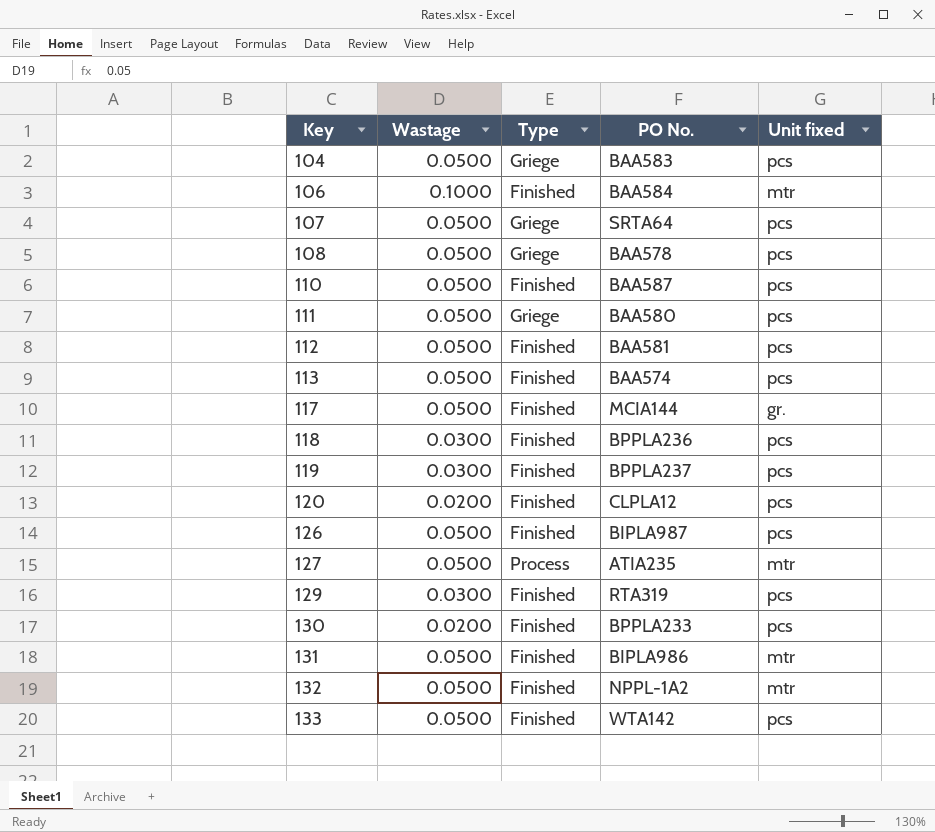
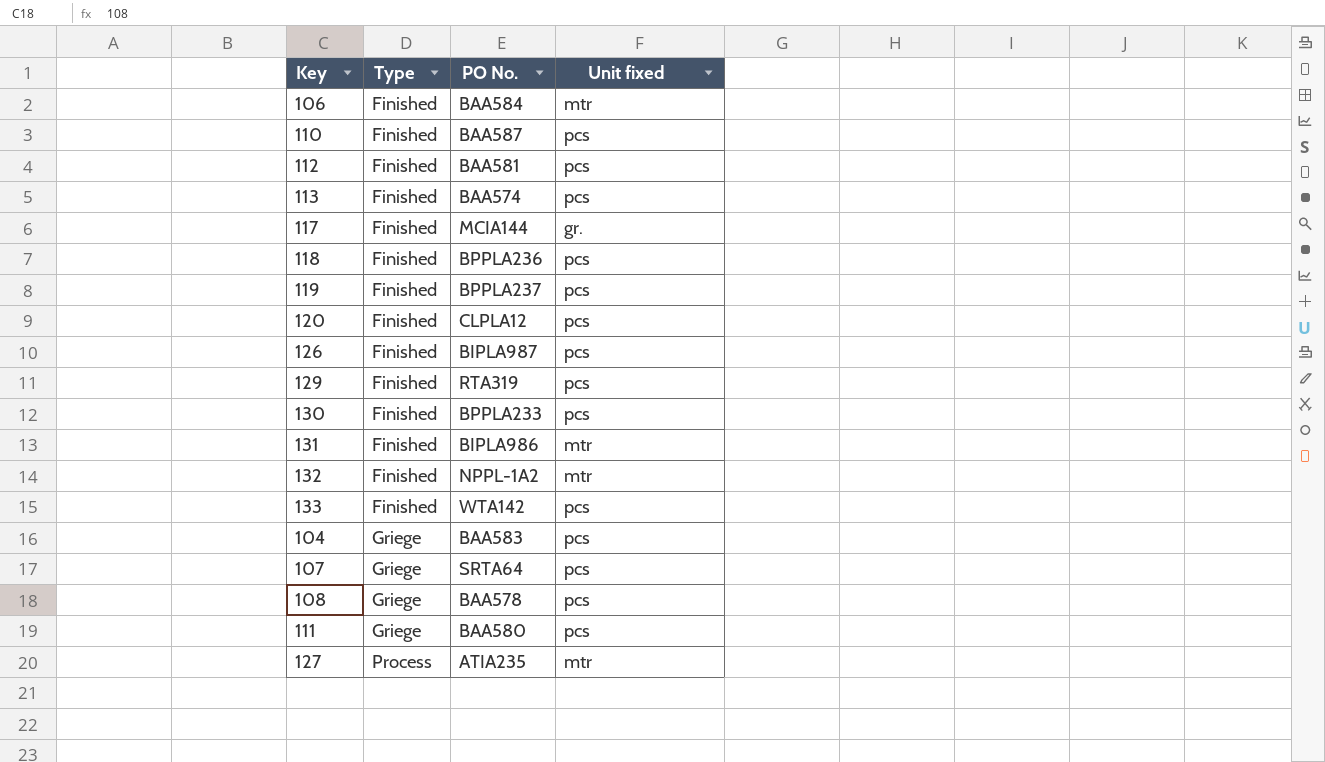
row order: Key ascending -> Type ascending
column Wastage | position: 2 -> none

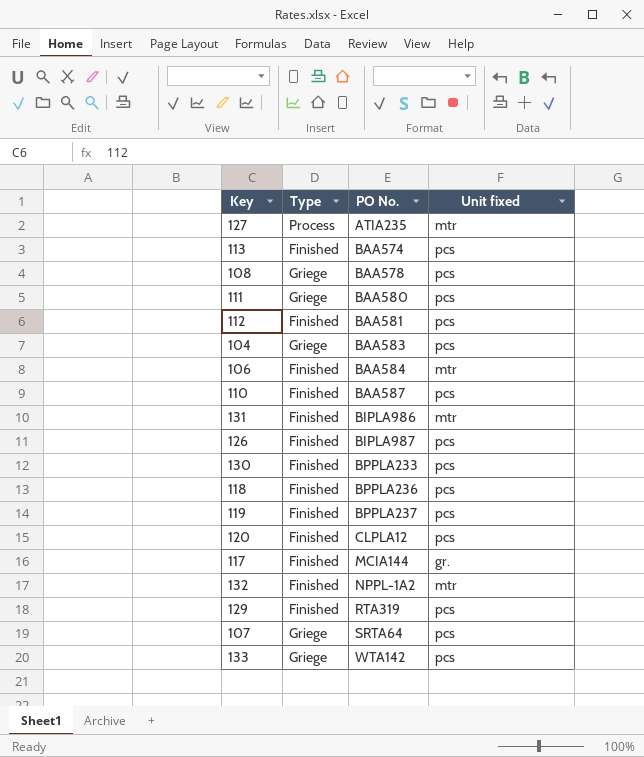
row order: Type ascending -> PO No. ascending
133 | Type: Finished -> Griege

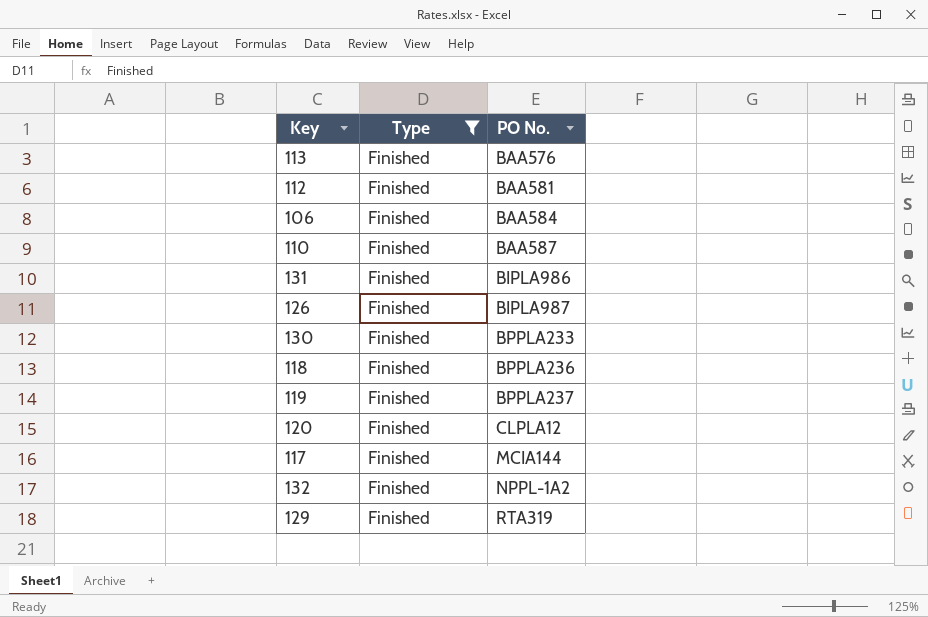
filter: none -> Type = Finished
column Unit fixed | position: 4 -> none
113 | PO No.: BAA574 -> BAA576

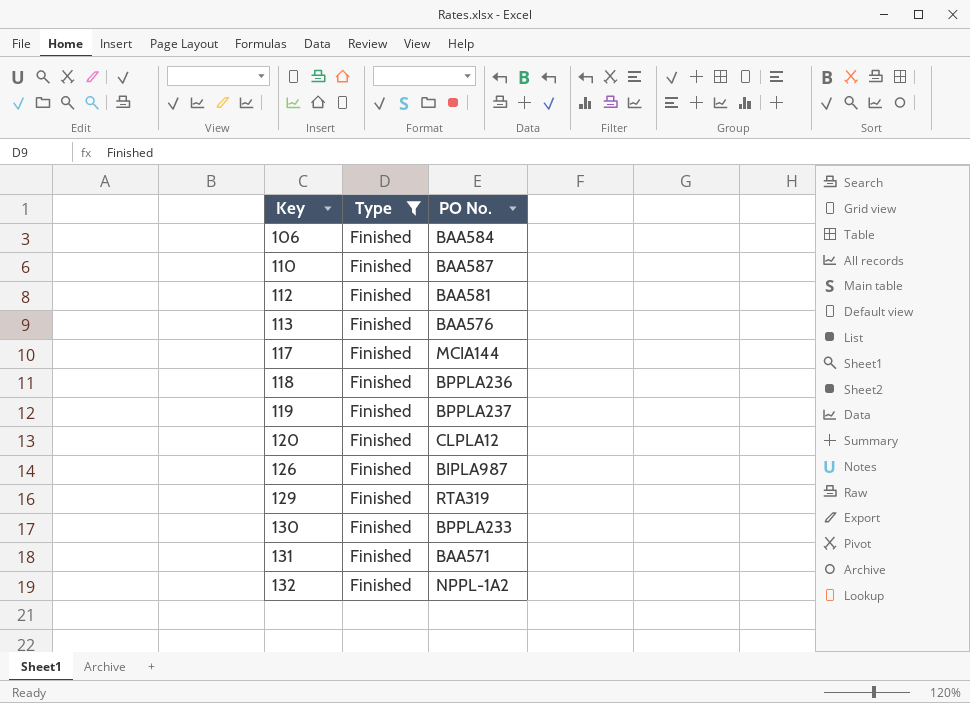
row order: PO No. ascending -> Key ascending
131 | PO No.: BIPLA986 -> BAA571

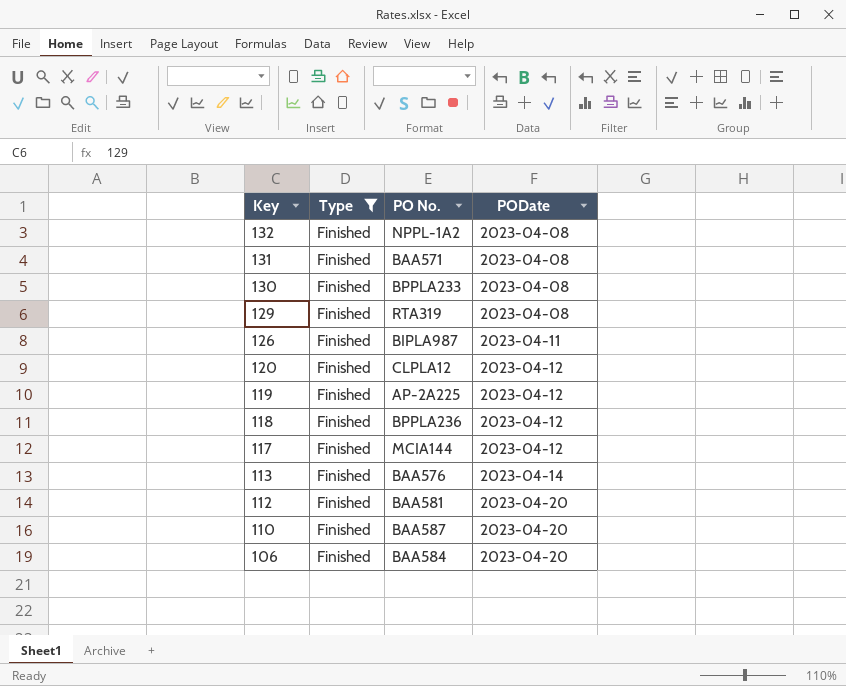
row order: Key ascending -> Key descending
column PODate | position: none -> 4
119 | PO No.: BPPLA237 -> AP-2A225

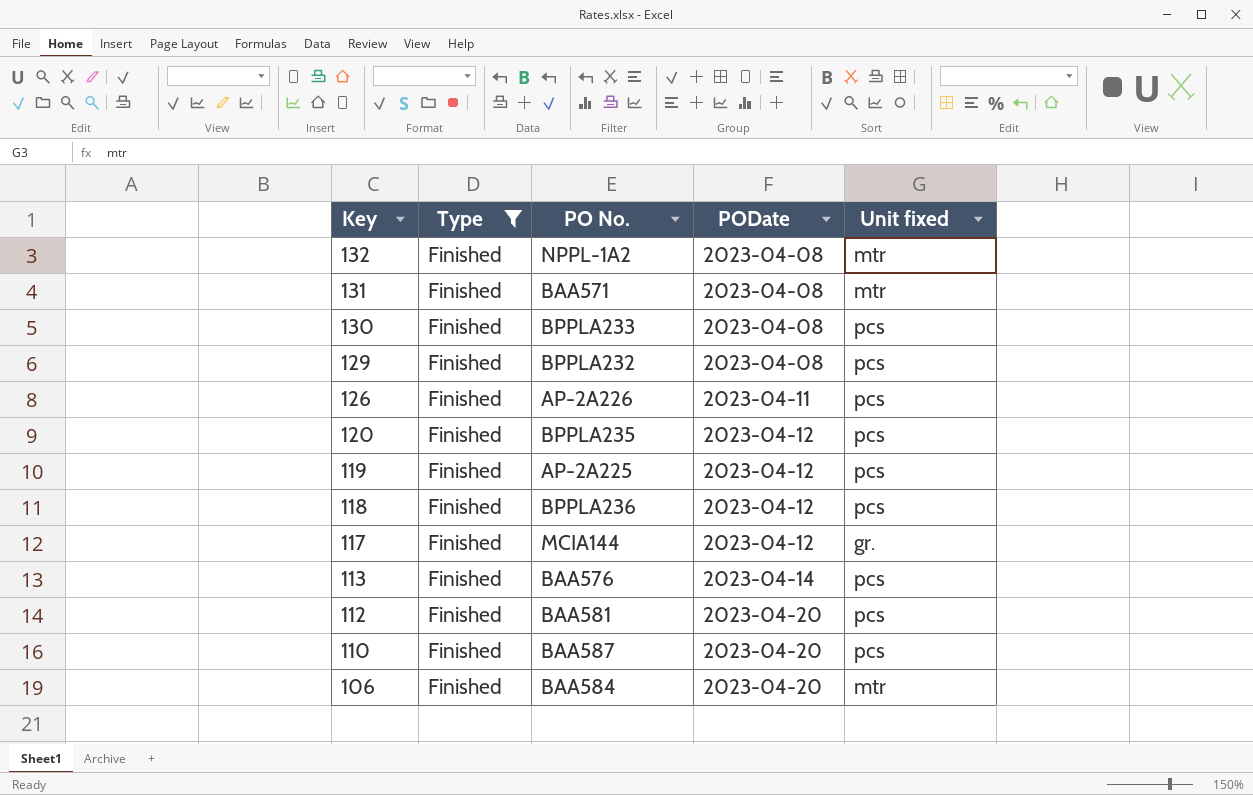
column Unit fixed | position: none -> 5
129 | PO No.: RTA319 -> BPPLA232
126 | PO No.: BIPLA987 -> AP-2A226
120 | PO No.: CLPLA12 -> BPPLA235

